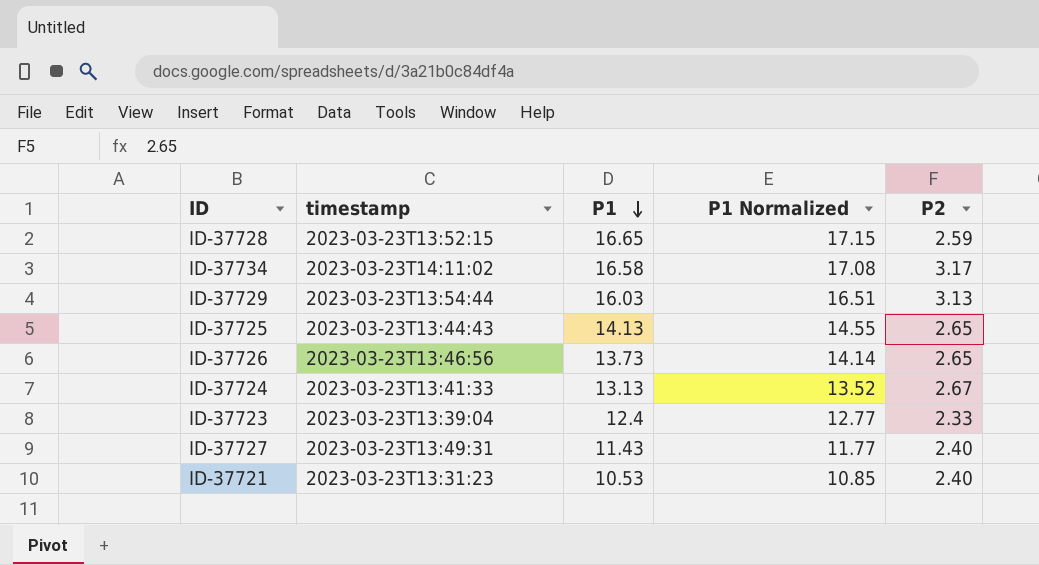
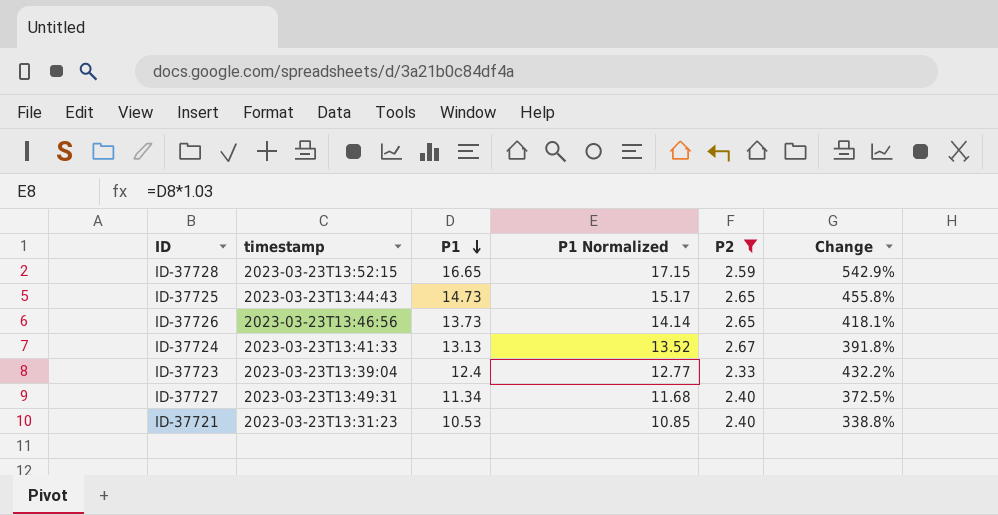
filter: none -> P2 <= 2.67
column Change | formula: none -> ([P1] - [P2]) / [P2]
ID-37725 | P1: 14.13 -> 14.73
ID-37725 | P1 Normalized: 14.55 -> 15.17
ID-37727 | P1: 11.43 -> 11.34
ID-37727 | P1 Normalized: 11.77 -> 11.68

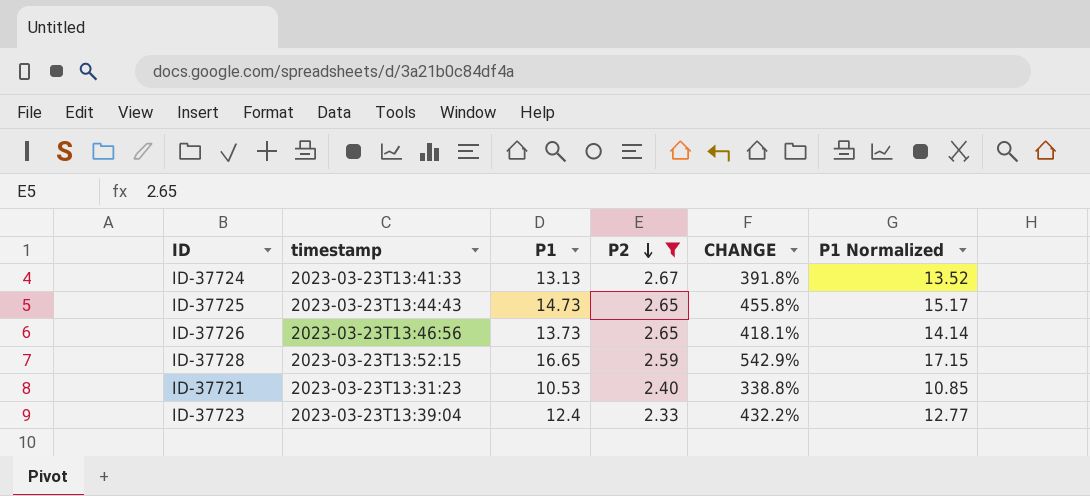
row order: P1 descending -> P2 descending
column name: Change -> CHANGE
column P1 Normalized | position: 4 -> 6
row ID-37727: 2023-03-23T13:49:31 | 11.34 | 11.68 | 2.40 | 372.5% -> none

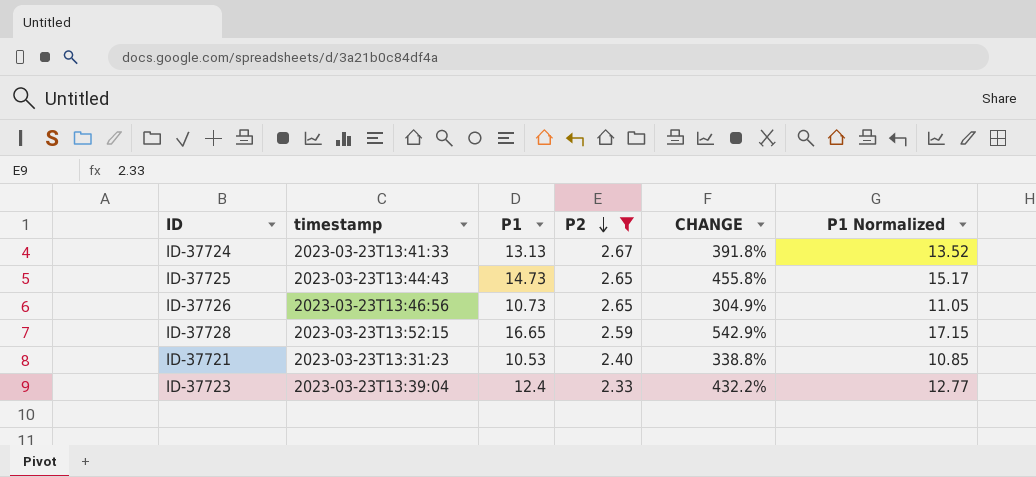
ID-37726 | P1: 13.73 -> 10.73
ID-37726 | CHANGE: 418.1% -> 304.9%
ID-37726 | P1 Normalized: 14.14 -> 11.05

